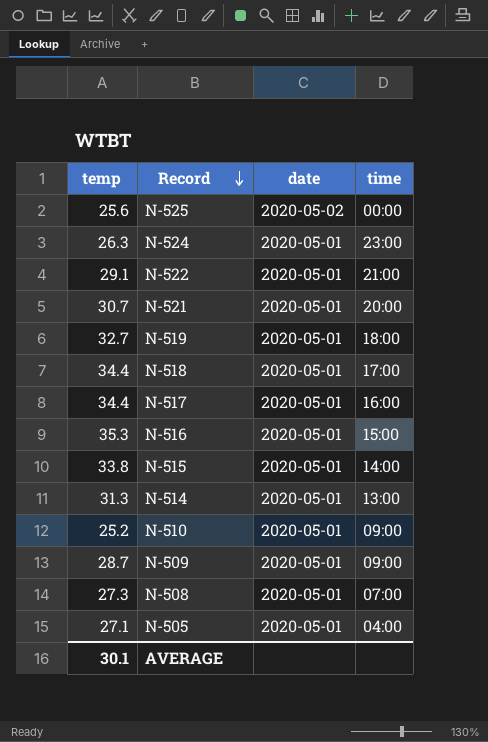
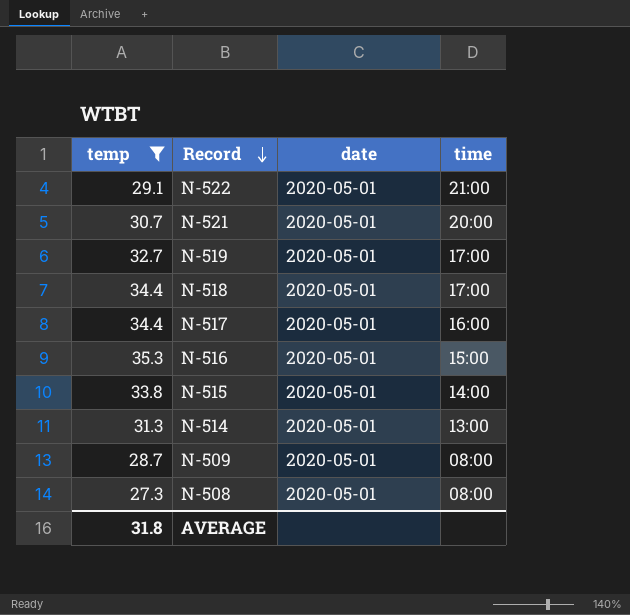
filter: none -> temp >= 27.3
N-519 | time: 18:00 -> 17:00
N-509 | time: 09:00 -> 08:00
N-508 | time: 07:00 -> 08:00
AVERAGE | temp: 30.1 -> 31.8

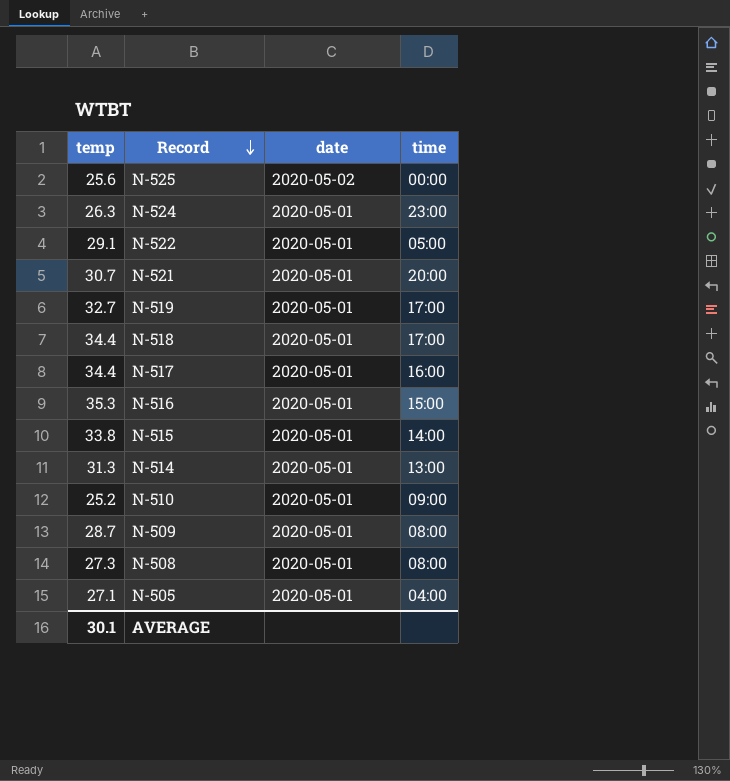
filter: temp >= 27.3 -> none
N-522 | time: 21:00 -> 05:00
AVERAGE | temp: 31.8 -> 30.1

